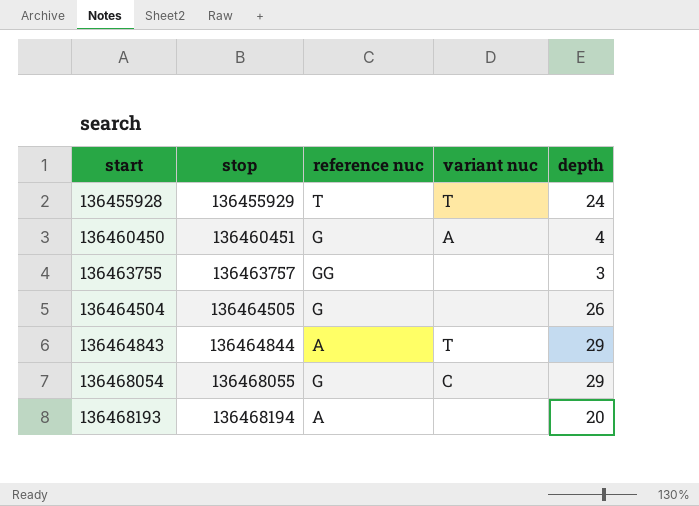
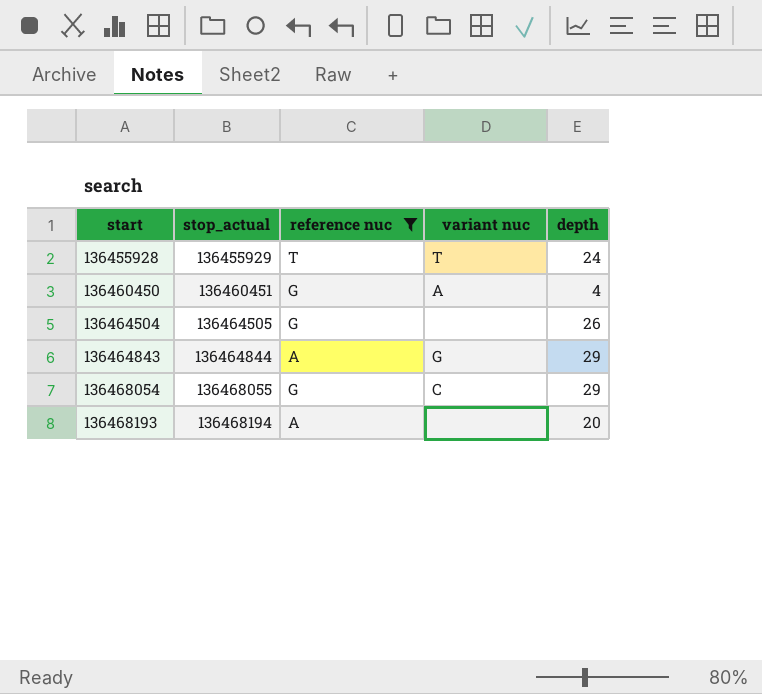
filter: none -> reference nuc != GG
column name: stop -> stop_actual
136464843 | variant nuc: T -> G

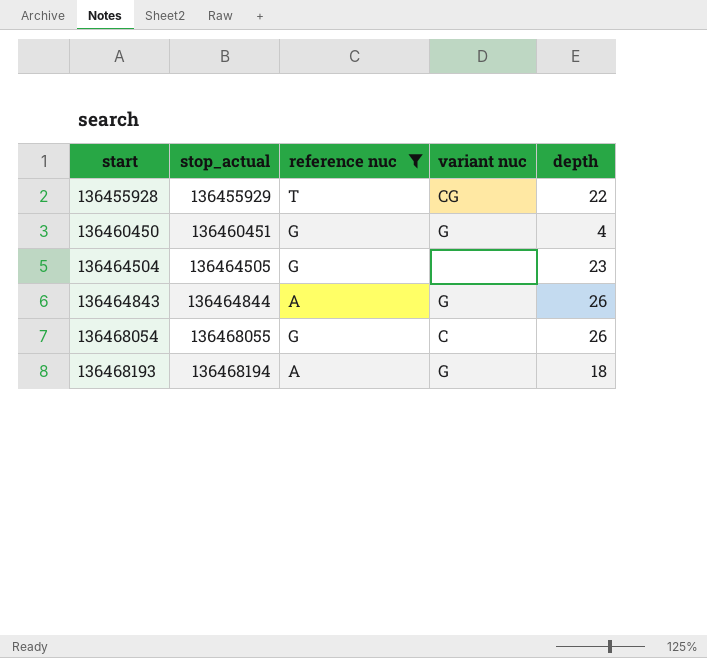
136455928 | variant nuc: T -> CG
136455928 | depth: 24 -> 22
136460450 | variant nuc: A -> G
136464504 | depth: 26 -> 23
136464843 | depth: 29 -> 26
136468054 | depth: 29 -> 26
136468193 | variant nuc: none -> G
136468193 | depth: 20 -> 18

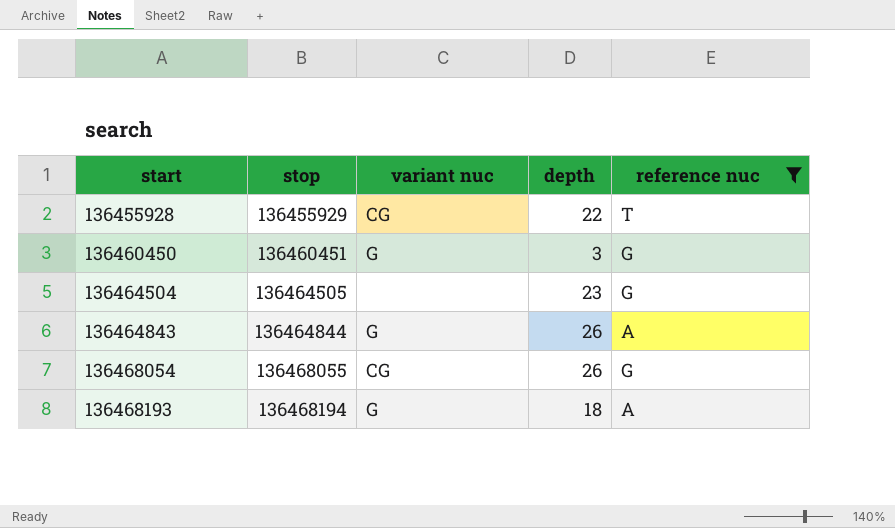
column name: stop_actual -> stop
column reference nuc | position: 3 -> 5
136460450 | depth: 4 -> 3
136468054 | variant nuc: C -> CG

